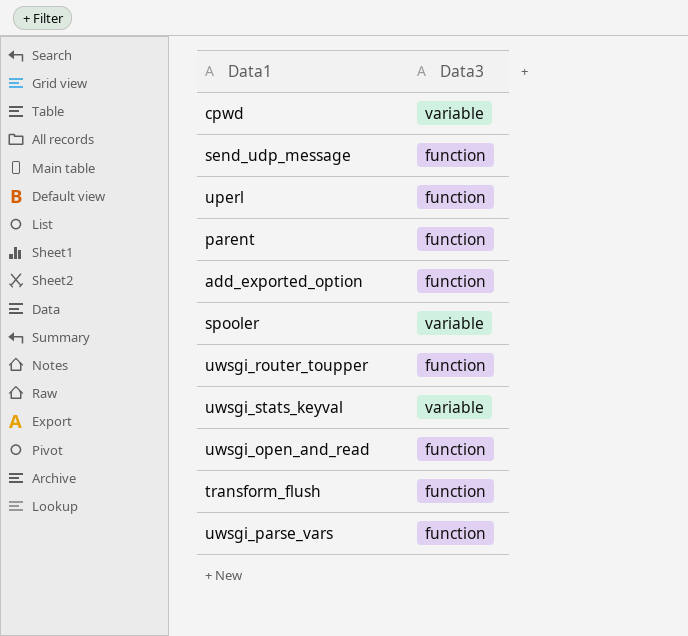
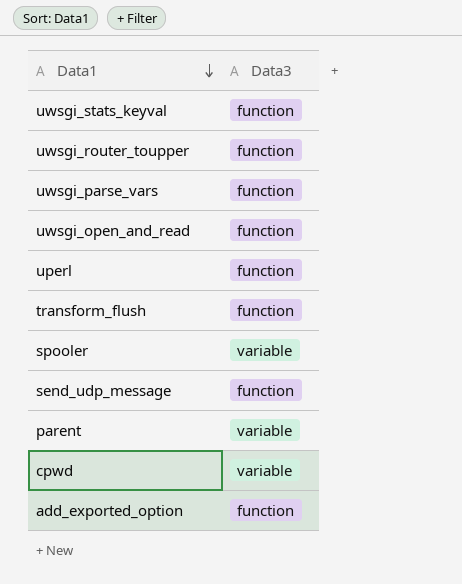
row order: none -> Data1 descending
uwsgi_stats_keyval | Data3: variable -> function
parent | Data3: function -> variable

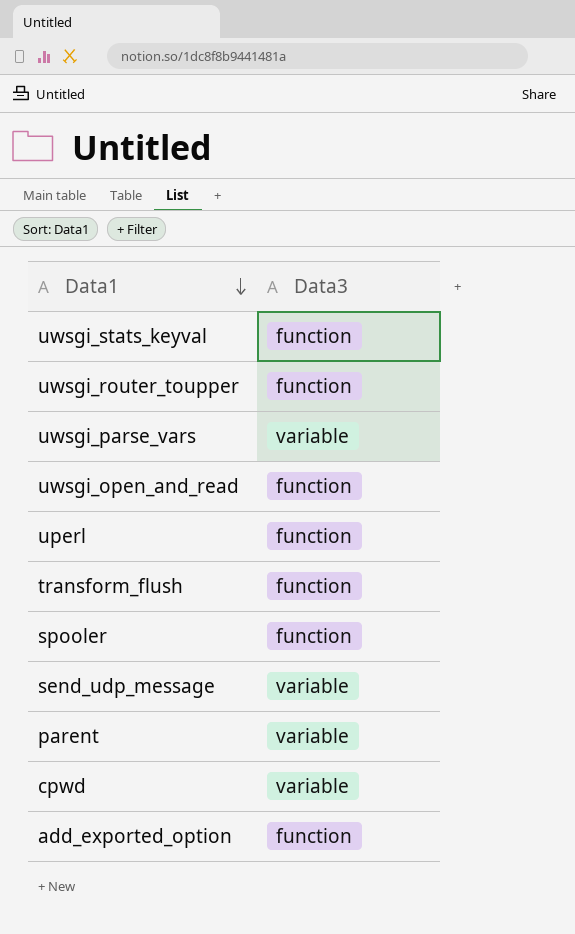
uwsgi_parse_vars | Data3: function -> variable
spooler | Data3: variable -> function
send_udp_message | Data3: function -> variable

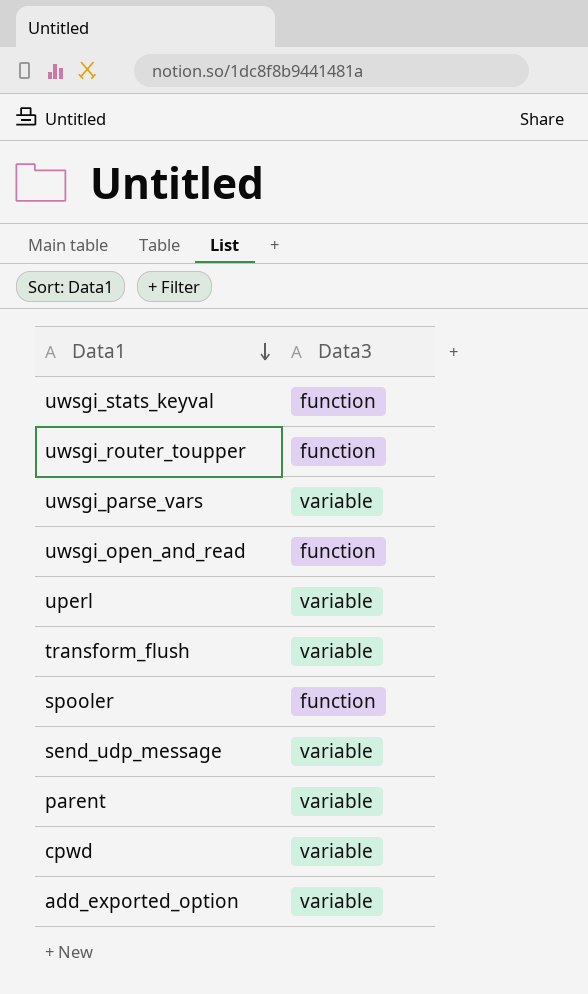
uperl | Data3: function -> variable
transform_flush | Data3: function -> variable
add_exported_option | Data3: function -> variable

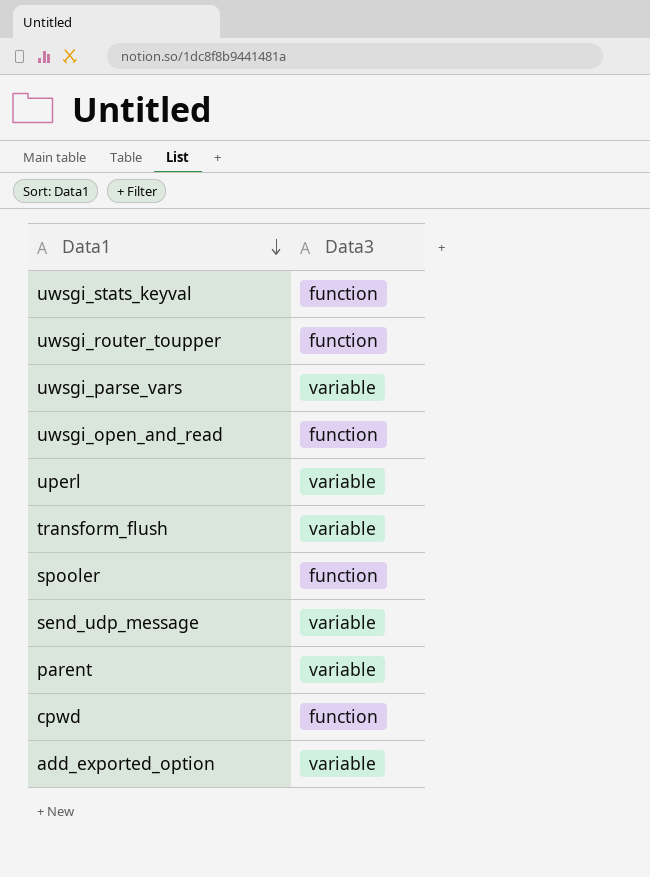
cpwd | Data3: variable -> function

